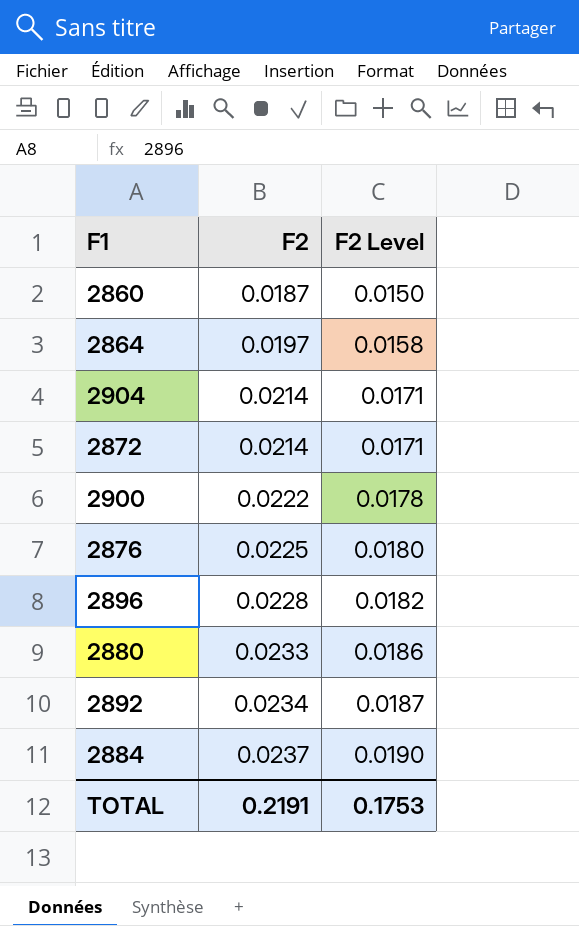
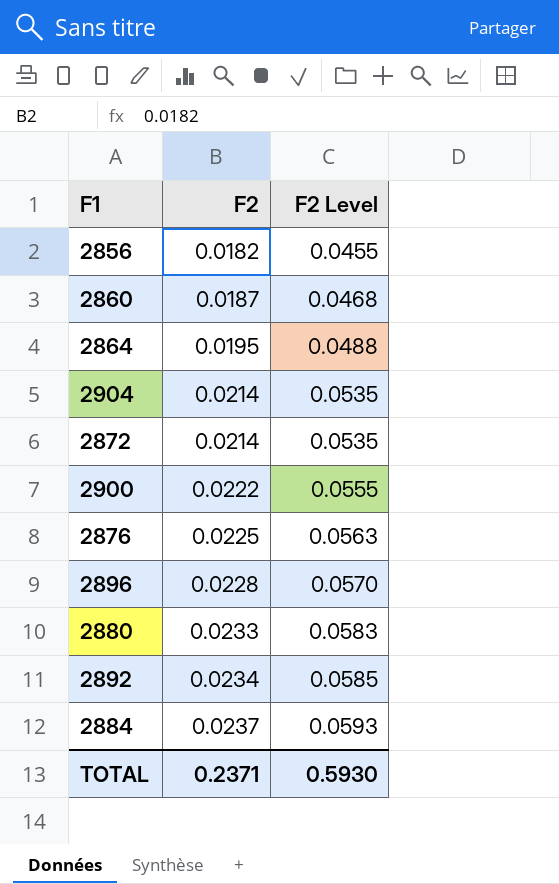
column F2 Level | formula: [F2] * 0.8 -> [F2] * 2.5
row 2856: none -> 0.0182 | 0.0455
2864 | F2: 0.0197 -> 0.0195
TOTAL | F2: 0.2191 -> 0.2371
TOTAL | F2 Level: 0.1753 -> 0.5930

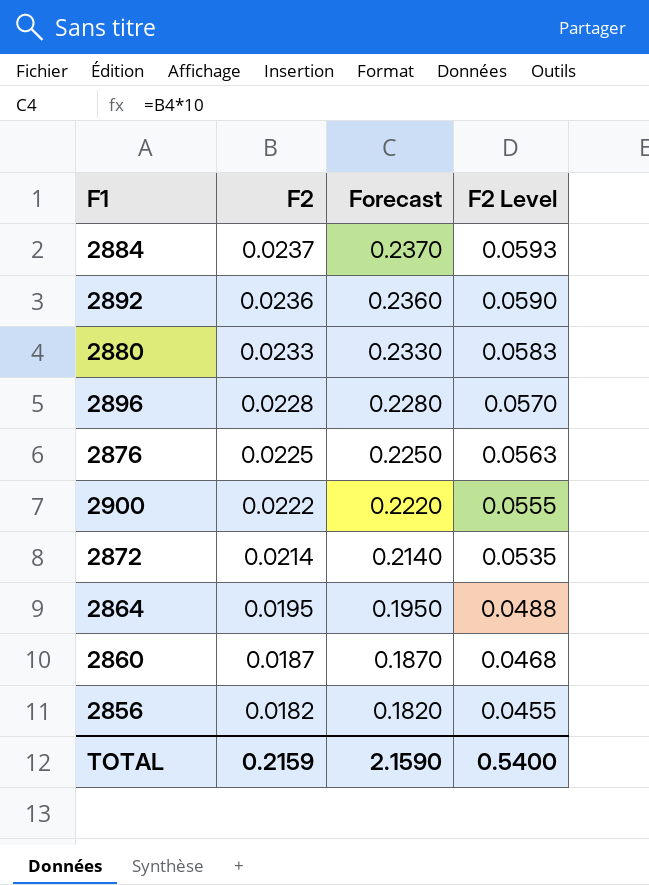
row order: F2 ascending -> F2 descending
column Forecast | formula: none -> [F2] * 10
row 2904: 0.0214 | 0.0535 -> none
2892 | F2: 0.0234 -> 0.0236
2892 | F2 Level: 0.0585 -> 0.0590
TOTAL | F2: 0.2371 -> 0.2159
TOTAL | F2 Level: 0.5930 -> 0.5400

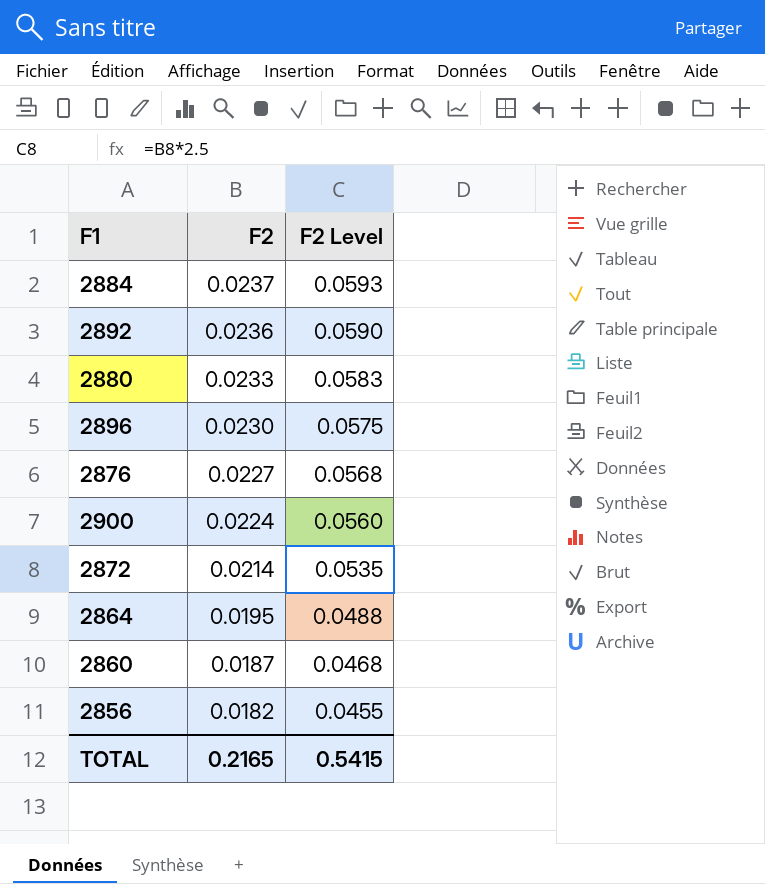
column Forecast | formula: [F2] * 10 -> none
2896 | F2: 0.0228 -> 0.0230
2896 | F2 Level: 0.0570 -> 0.0575
2876 | F2: 0.0225 -> 0.0227
2876 | F2 Level: 0.0563 -> 0.0568
2900 | F2: 0.0222 -> 0.0224
2900 | F2 Level: 0.0555 -> 0.0560
TOTAL | F2: 0.2159 -> 0.2165
TOTAL | F2 Level: 0.5400 -> 0.5415

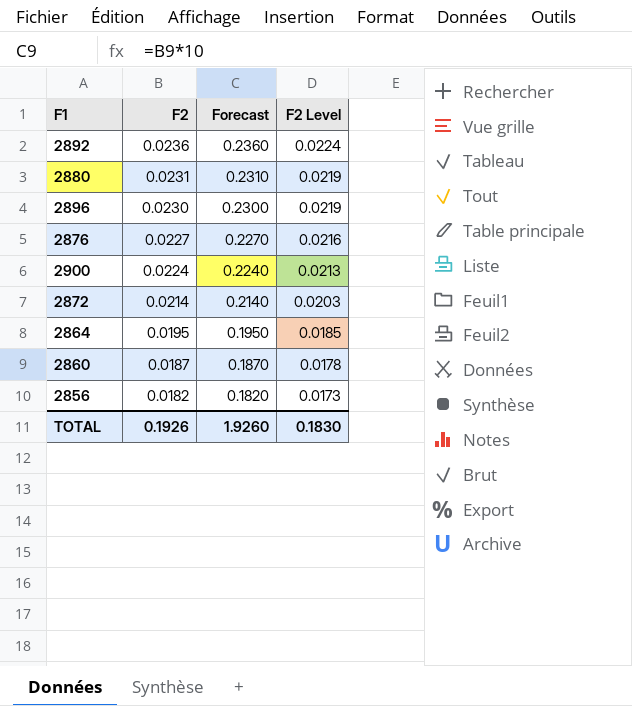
column Forecast | formula: none -> [F2] * 10
column F2 Level | formula: [F2] * 2.5 -> [F2] * 0.95
row 2884: 0.0237 | 0.0593 -> none
2880 | F2: 0.0233 -> 0.0231
TOTAL | F2: 0.2165 -> 0.1926
TOTAL | F2 Level: 0.5415 -> 0.1830

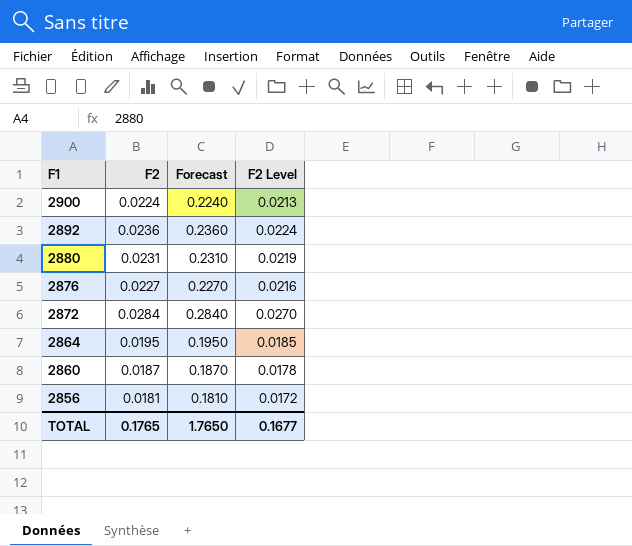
row order: F2 descending -> F1 descending
row 2896: 0.0230 | 0.2300 | 0.0219 -> none
2872 | F2: 0.0214 -> 0.0284
2872 | Forecast: 0.2140 -> 0.2840
2872 | F2 Level: 0.0203 -> 0.0270
2856 | F2: 0.0182 -> 0.0181
2856 | Forecast: 0.1820 -> 0.1810
2856 | F2 Level: 0.0173 -> 0.0172
TOTAL | F2: 0.1926 -> 0.1765
TOTAL | Forecast: 1.9260 -> 1.7650
TOTAL | F2 Level: 0.1830 -> 0.1677

